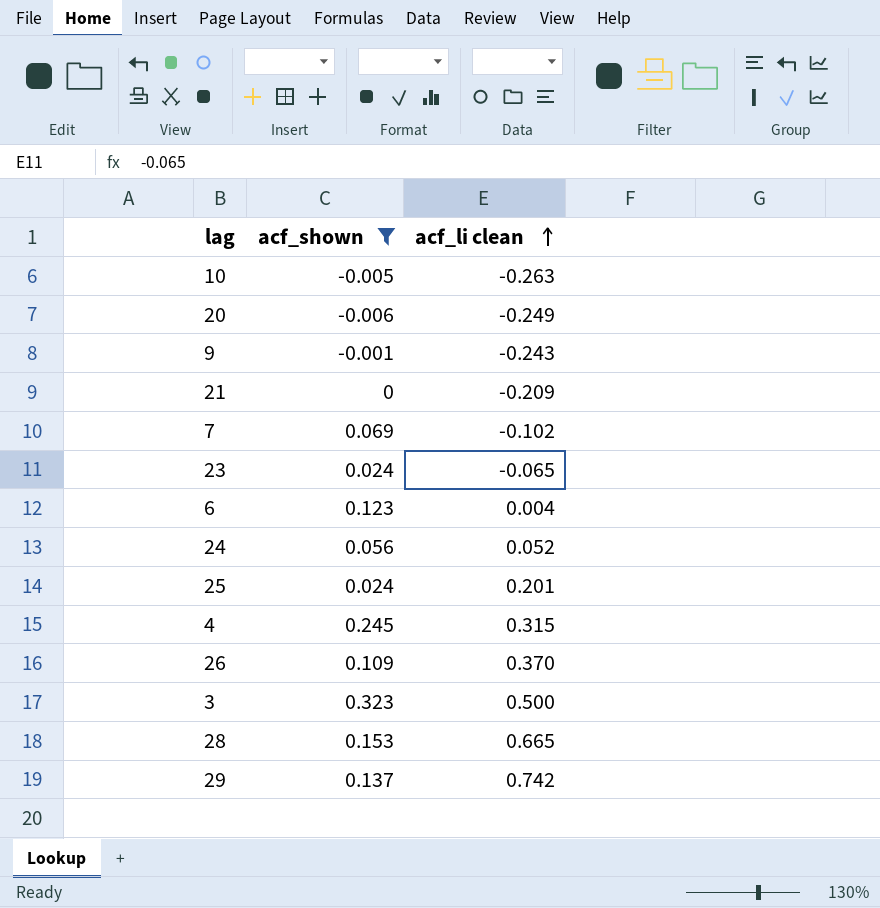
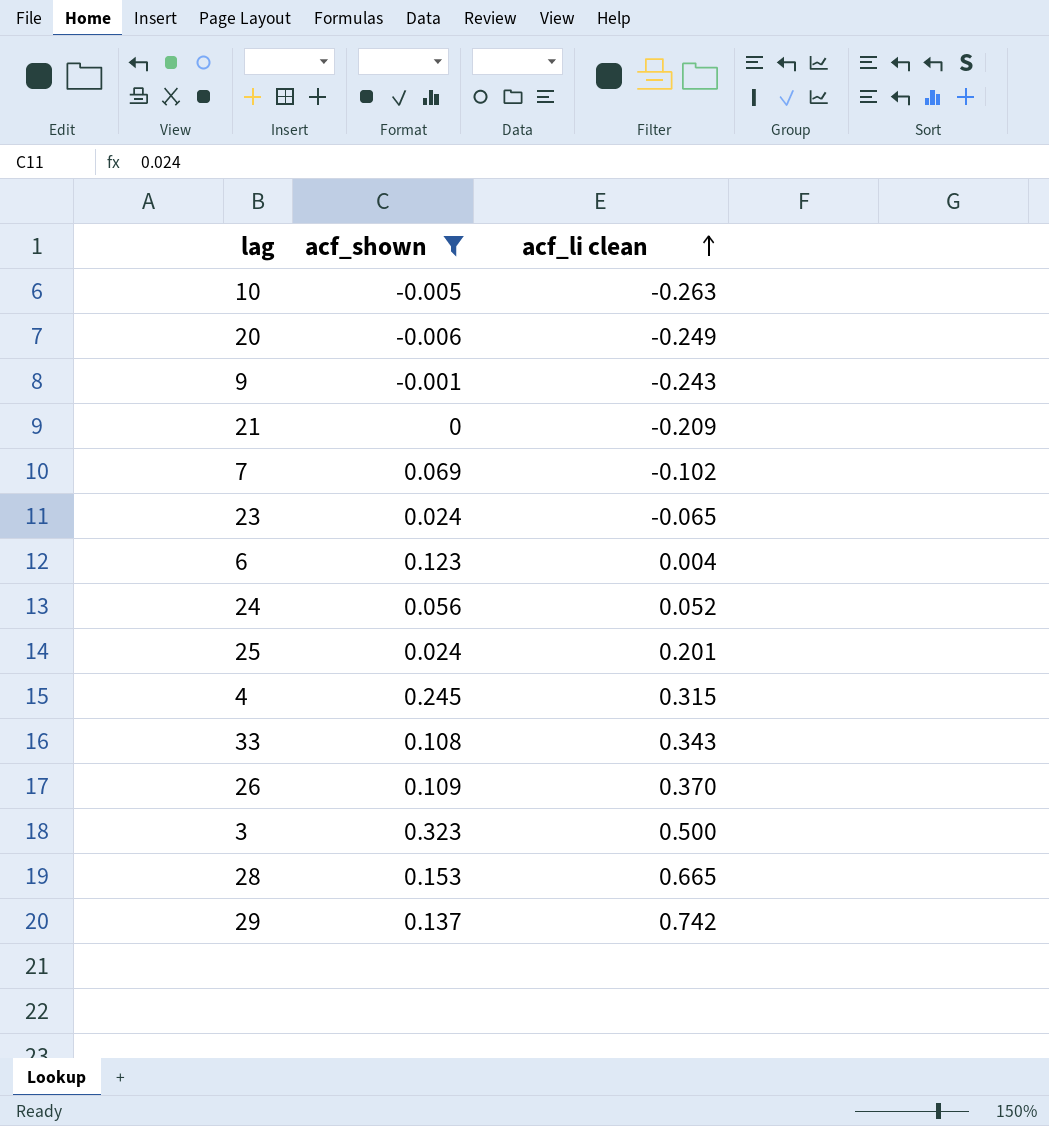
row 33: none -> 0.108 | 0.343

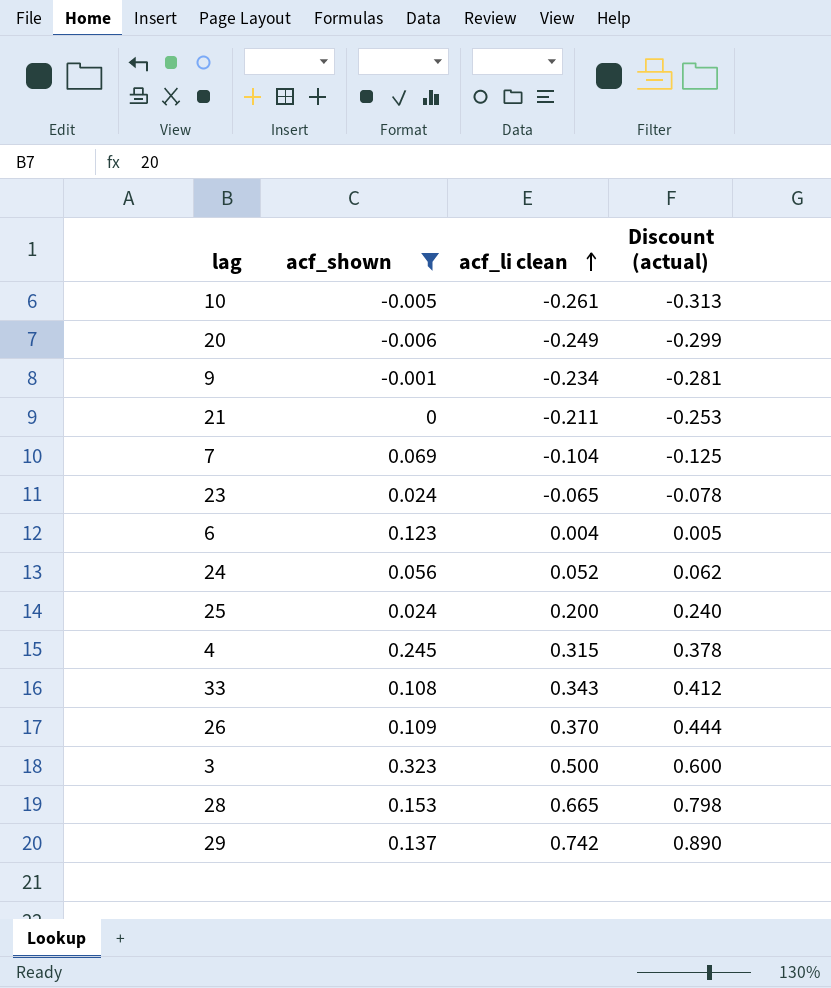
column Discount (actual) | formula: none -> [acf_li clean] * 1.2
10 | acf_li clean: -0.263 -> -0.261
9 | acf_li clean: -0.243 -> -0.234
21 | acf_li clean: -0.209 -> -0.211
7 | acf_li clean: -0.102 -> -0.104
25 | acf_li clean: 0.201 -> 0.200

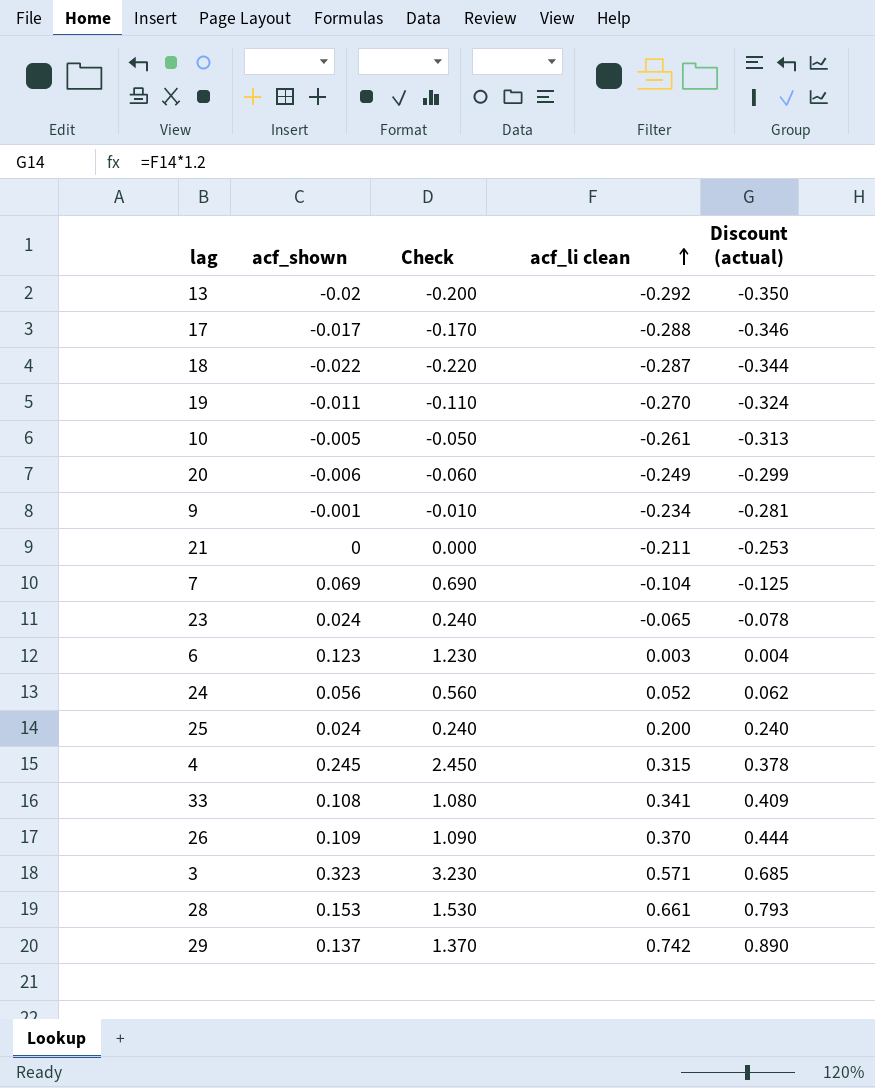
filter: acf_shown >= -0.006 -> none
column Check | formula: none -> [acf_shown] * 10
6 | acf_li clean: 0.004 -> 0.003
6 | Discount (actual): 0.005 -> 0.004
33 | acf_li clean: 0.343 -> 0.341
33 | Discount (actual): 0.412 -> 0.409
3 | acf_li clean: 0.500 -> 0.571
3 | Discount (actual): 0.600 -> 0.685
28 | acf_li clean: 0.665 -> 0.661
28 | Discount (actual): 0.798 -> 0.793

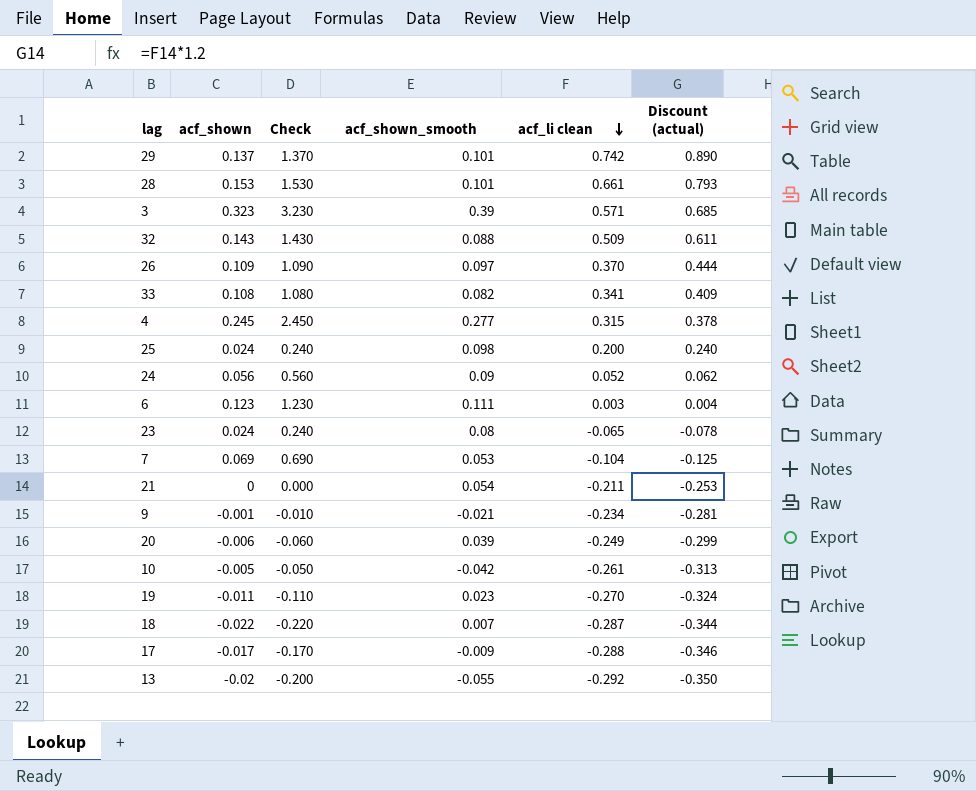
row order: acf_li clean ascending -> acf_li clean descending
column acf_shown_smooth | position: none -> 4
row 32: none -> 0.143 | 1.430 | 0.088 | 0.509 | 0.611

